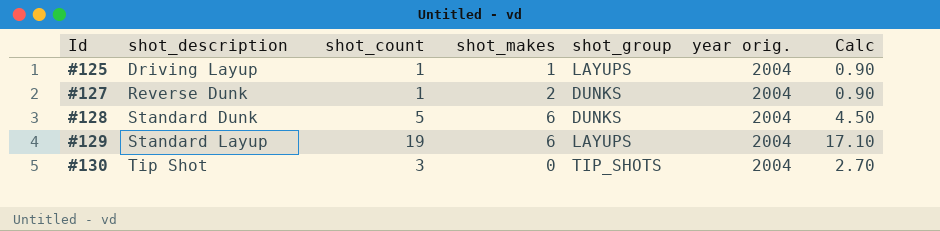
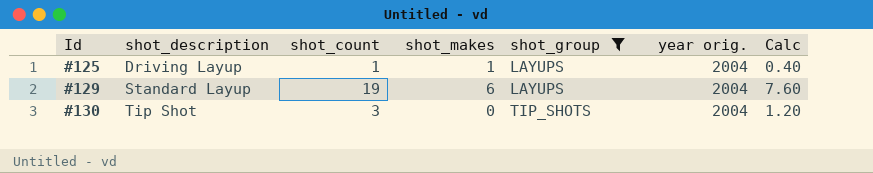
filter: none -> shot_group != DUNKS
column Calc | formula: [shot_count] * 0.9 -> [shot_count] * 0.4

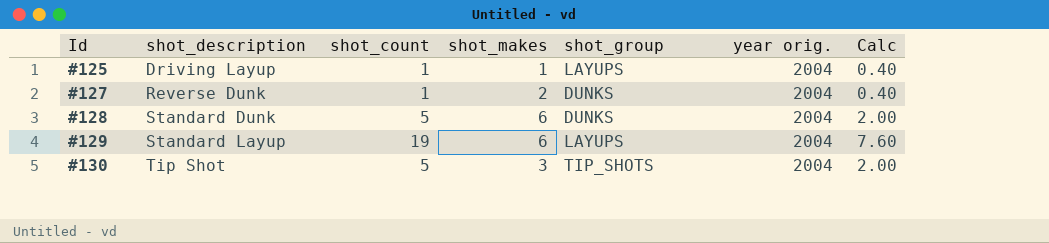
filter: shot_group != DUNKS -> none
#130 | shot_count: 3 -> 5
#130 | shot_makes: 0 -> 3
#130 | Calc: 1.20 -> 2.00

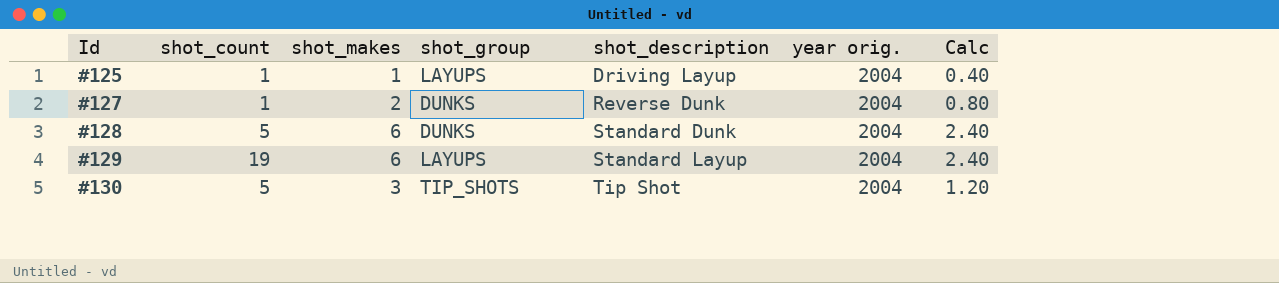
column shot_description | position: 2 -> 5
column Calc | formula: [shot_count] * 0.4 -> [shot_makes] * 0.4

